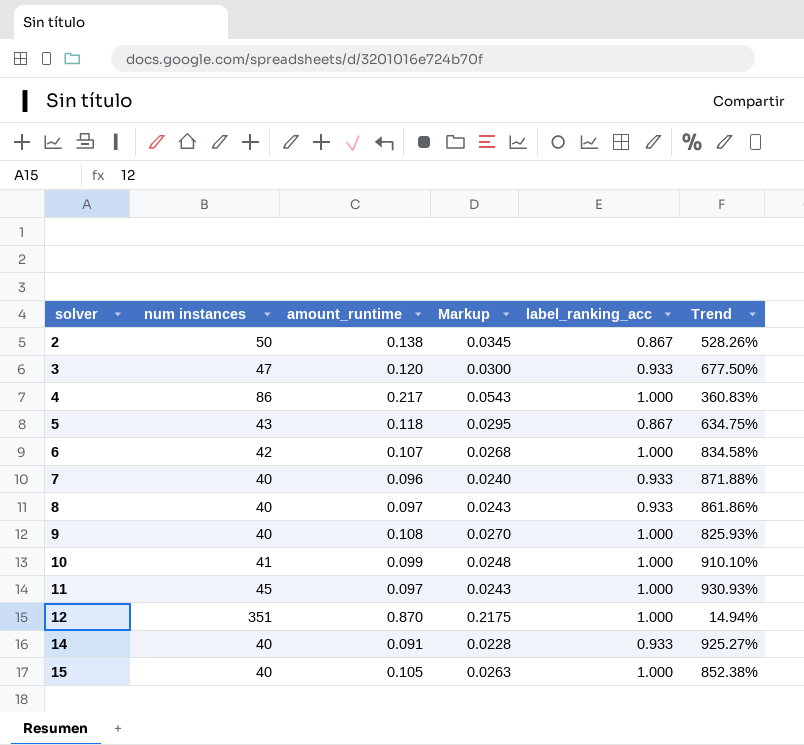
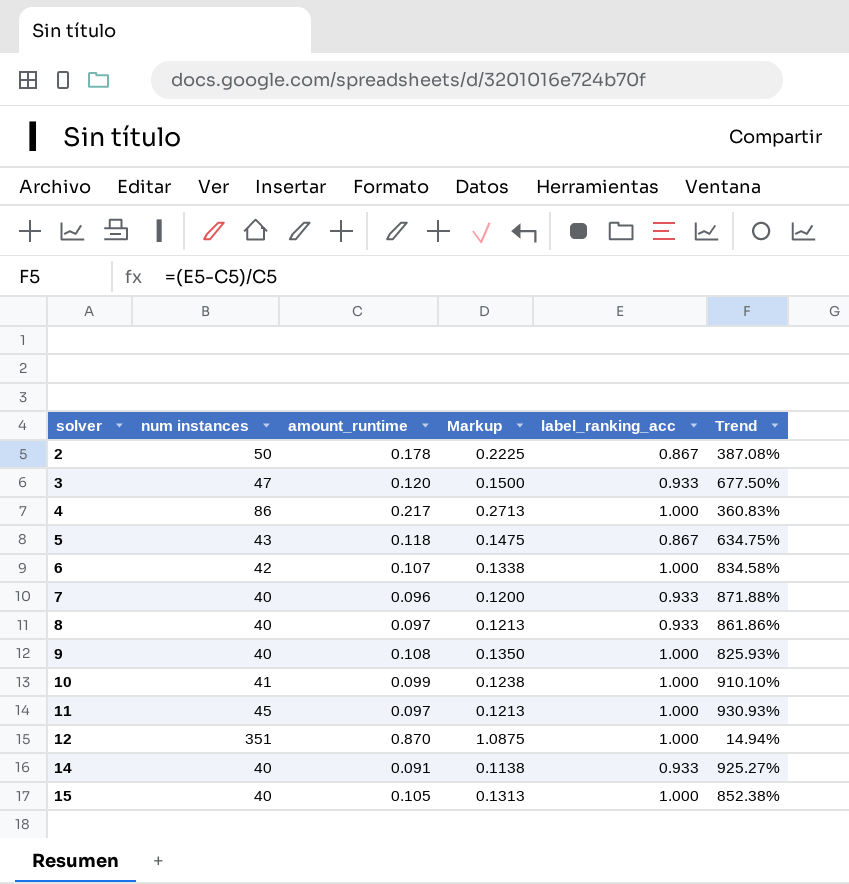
column Markup | formula: [amount_runtime] * 0.25 -> [amount_runtime] * 1.25
2 | amount_runtime: 0.138 -> 0.178
2 | Trend: 528.26% -> 387.08%

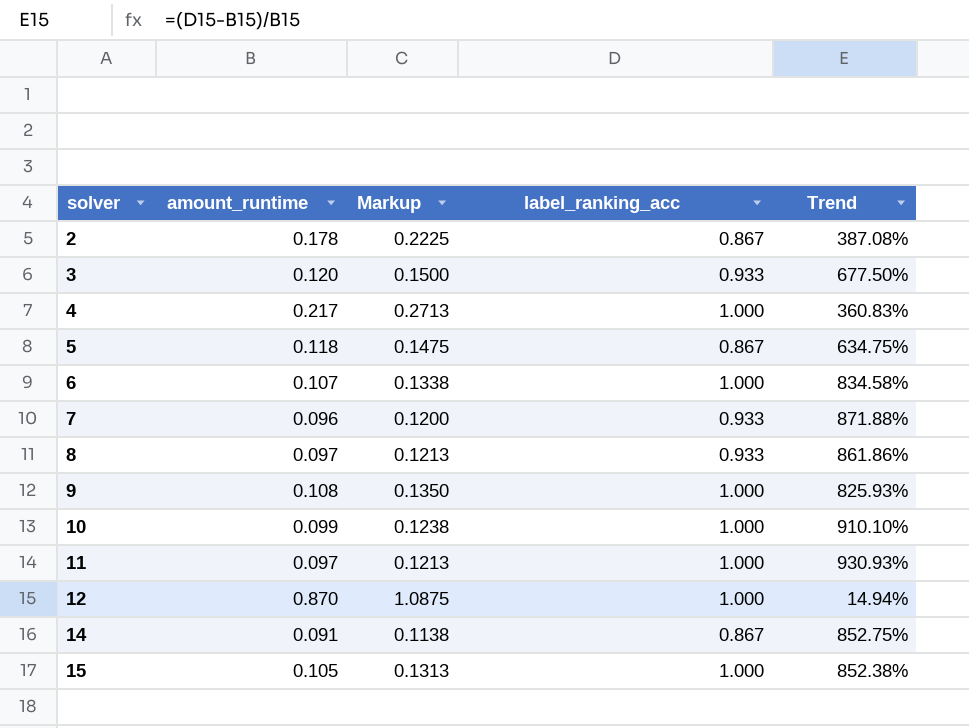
column num instances | position: 2 -> none
14 | label_ranking_acc: 0.933 -> 0.867
14 | Trend: 925.27% -> 852.75%

